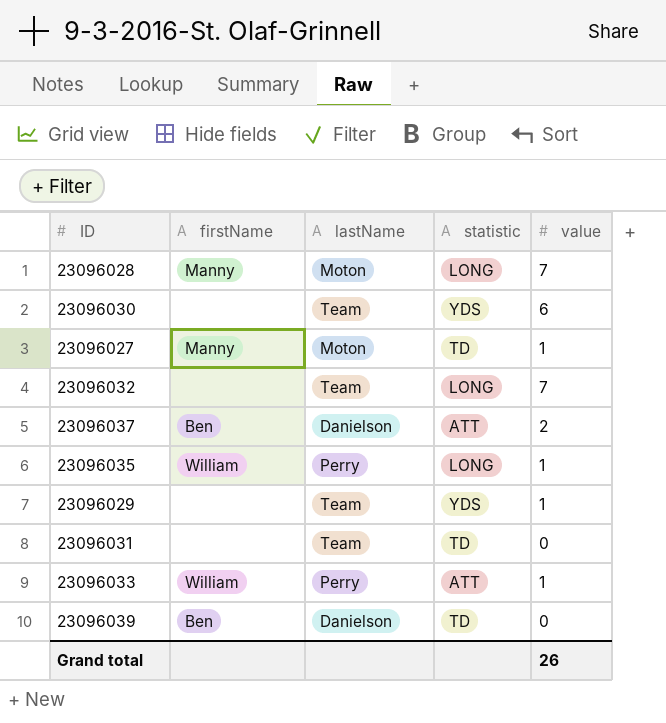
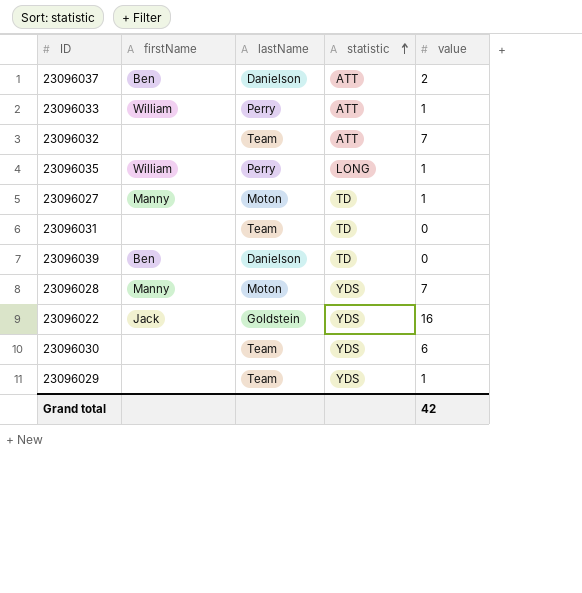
row order: none -> statistic ascending
23096032 | statistic: LONG -> ATT
23096028 | statistic: LONG -> YDS
row 23096022: none -> Jack | Goldstein | YDS | 16
Grand total | value: 26 -> 42

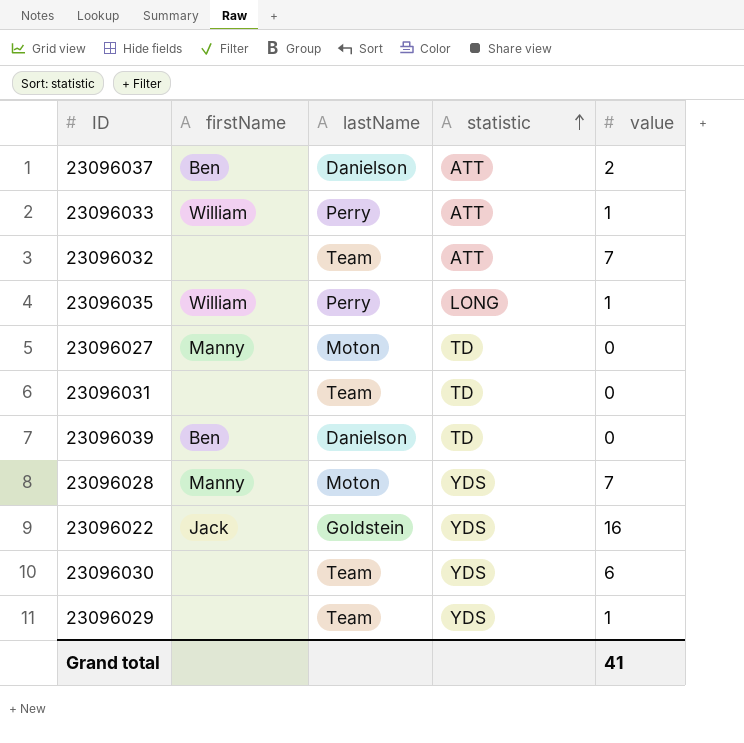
23096027 | value: 1 -> 0
Grand total | value: 42 -> 41

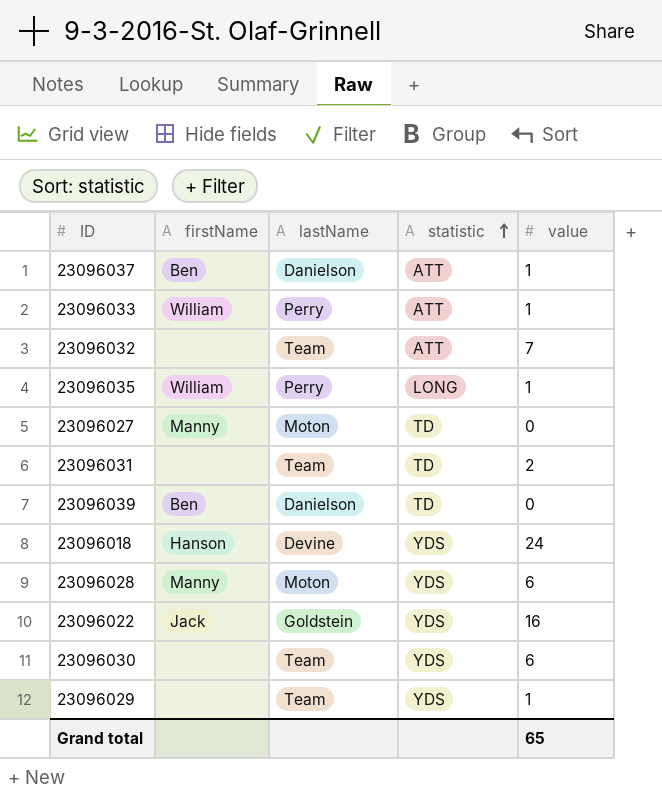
23096037 | value: 2 -> 1
23096031 | value: 0 -> 2
row 23096018: none -> Hanson | Devine | YDS | 24
23096028 | value: 7 -> 6
Grand total | value: 41 -> 65

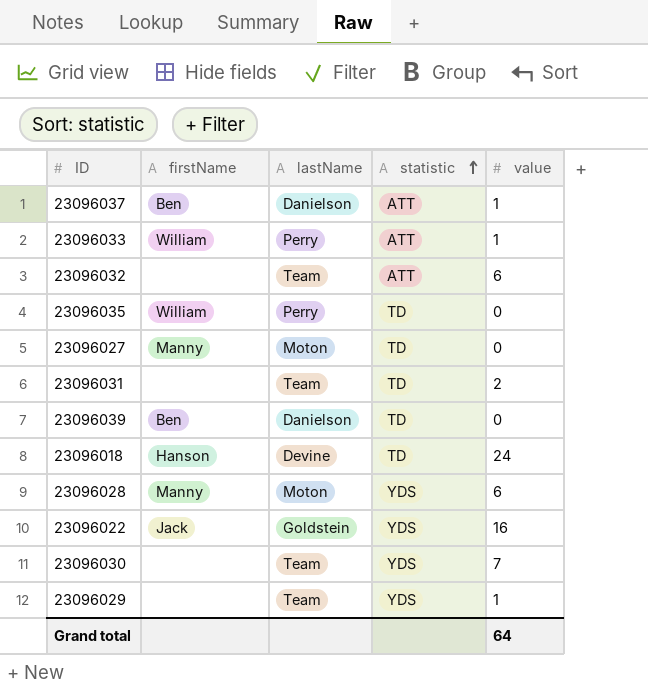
23096032 | value: 7 -> 6
23096035 | statistic: LONG -> TD
23096035 | value: 1 -> 0
23096018 | statistic: YDS -> TD
23096030 | value: 6 -> 7
Grand total | value: 65 -> 64

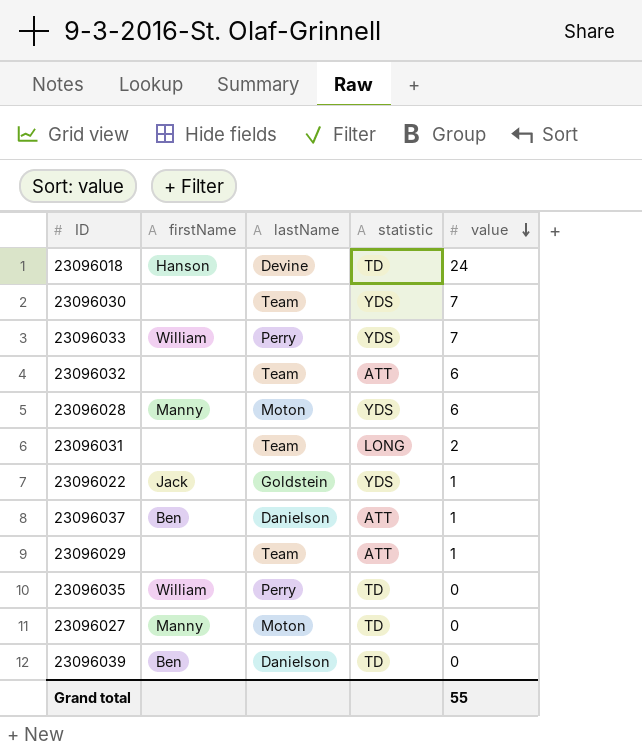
row order: statistic ascending -> value descending
23096033 | statistic: ATT -> YDS
23096033 | value: 1 -> 7
23096031 | statistic: TD -> LONG
23096022 | value: 16 -> 1
23096029 | statistic: YDS -> ATT
Grand total | value: 64 -> 55

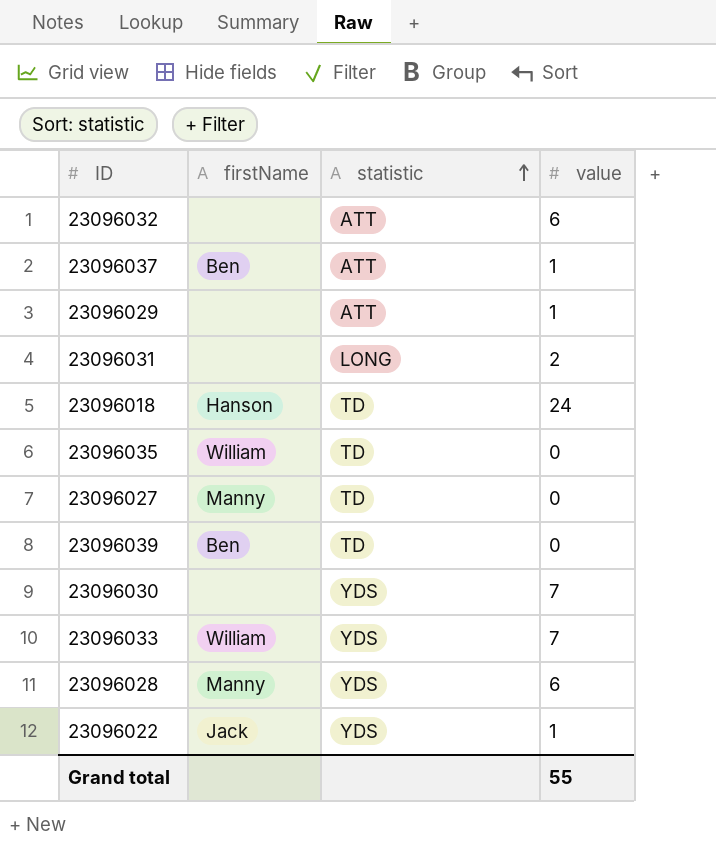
row order: value descending -> statistic ascending
column lastName | position: 3 -> none

